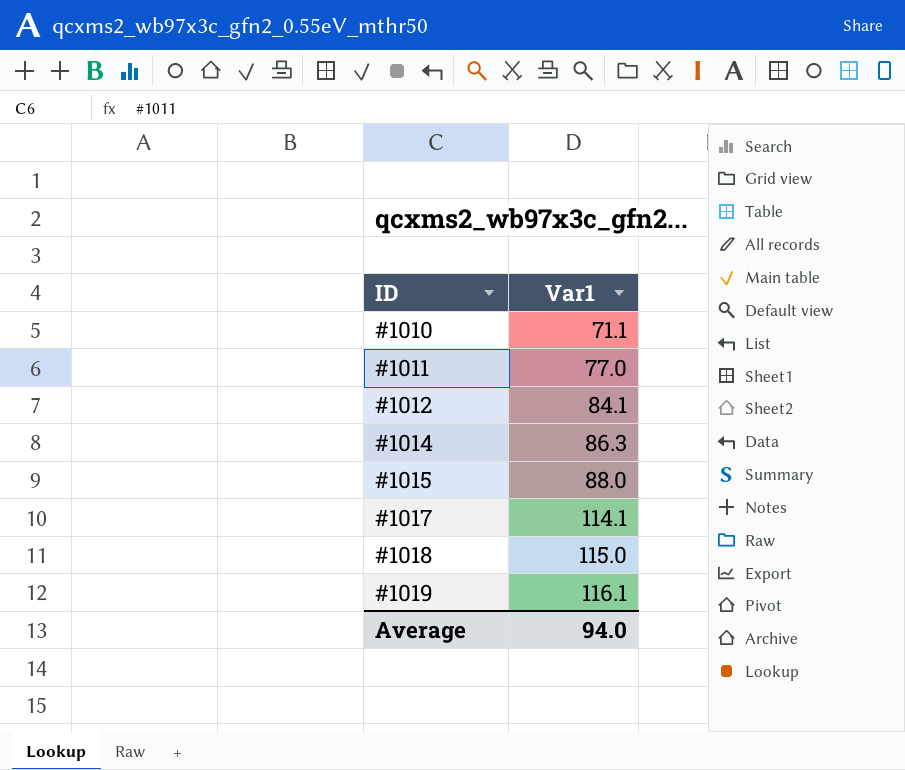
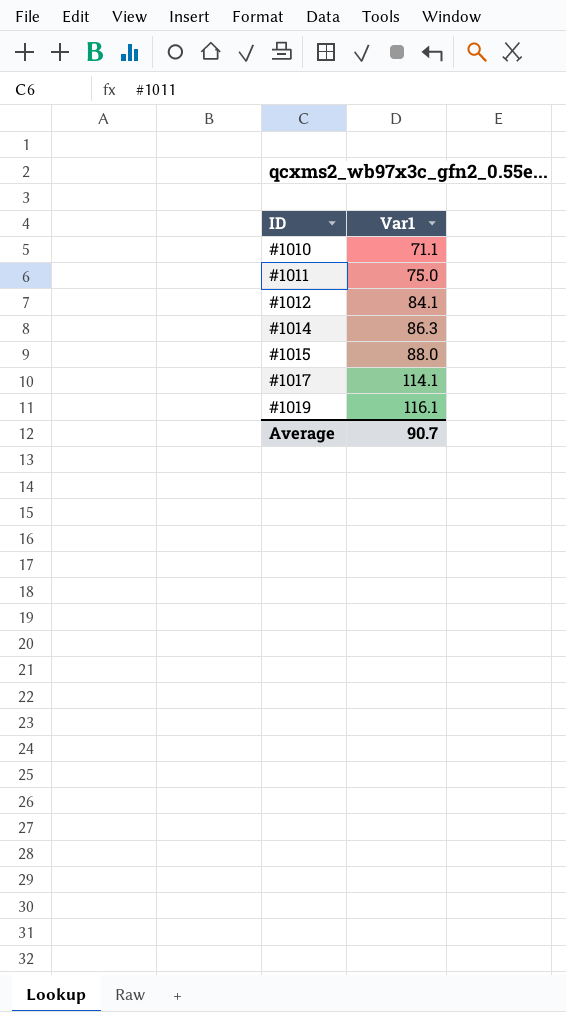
row #1018: 115.0 -> none
#1011 | Var1: 77.0 -> 75.0
Average | Var1: 94.0 -> 90.7

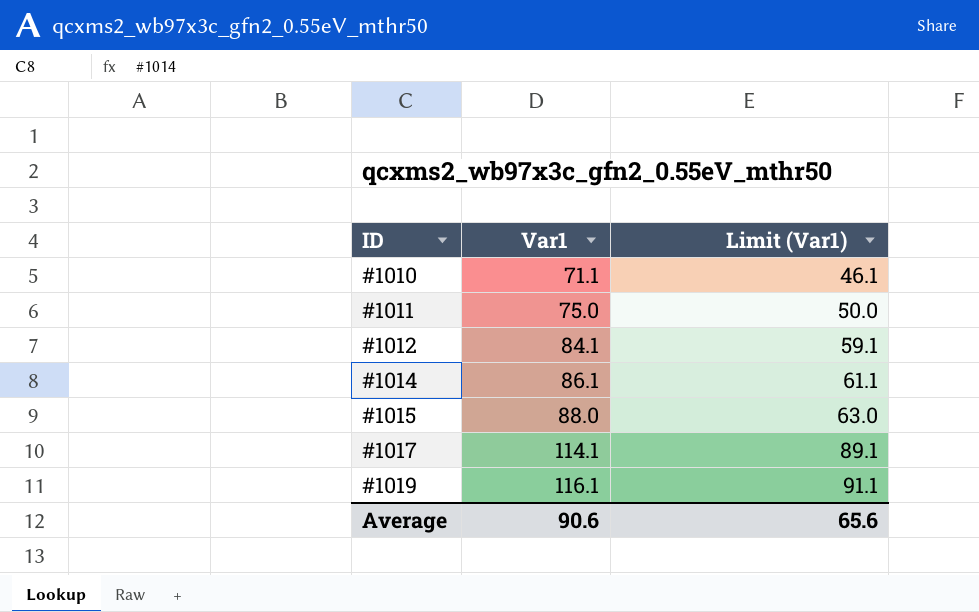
column Limit (Var1) | formula: none -> [Var1] - 25
#1014 | Var1: 86.3 -> 86.1
Average | Var1: 90.7 -> 90.6

